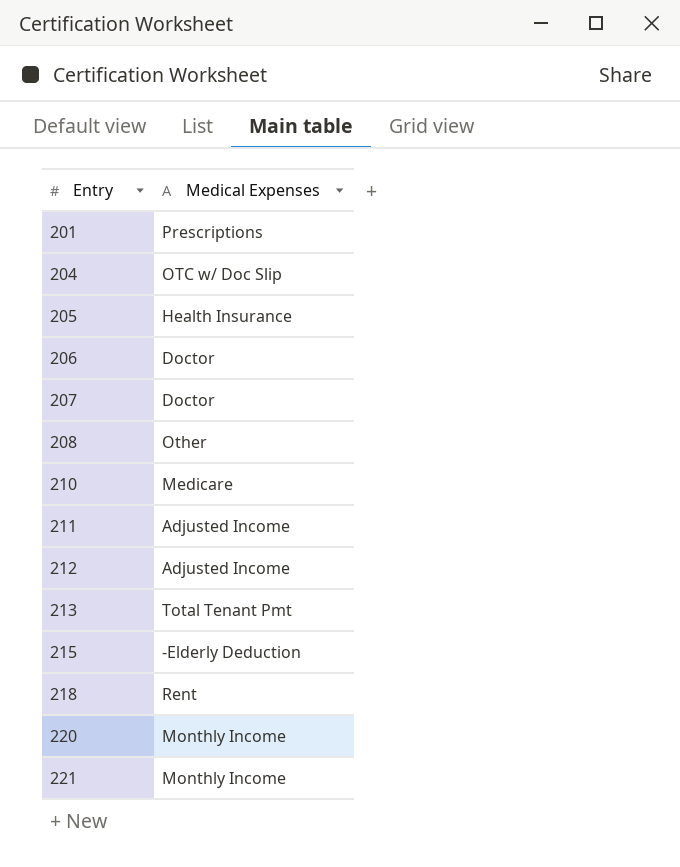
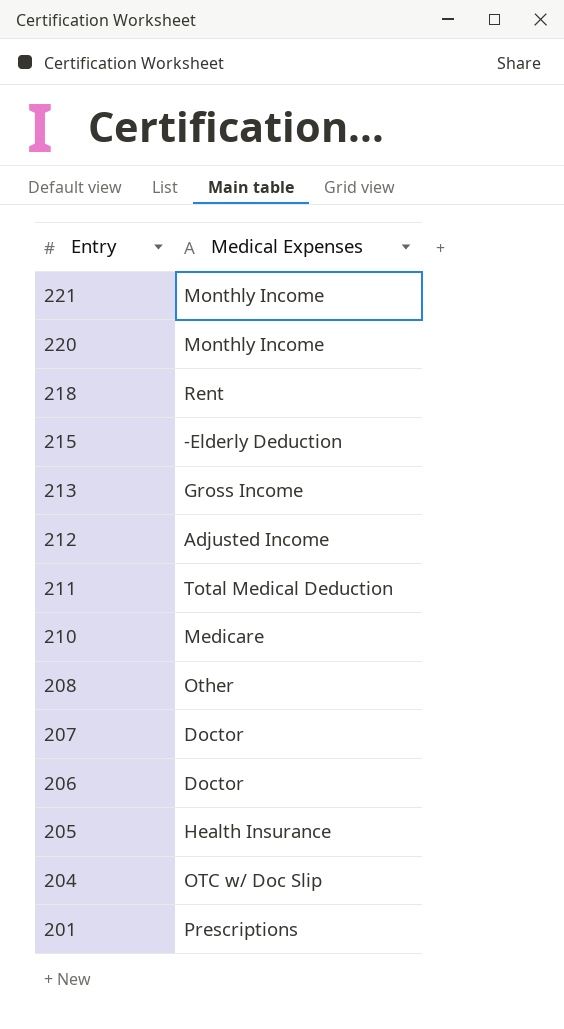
row order: Entry ascending -> Entry descending
213 | Medical Expenses: Total Tenant Pmt -> Gross Income
211 | Medical Expenses: Adjusted Income -> Total Medical Deduction

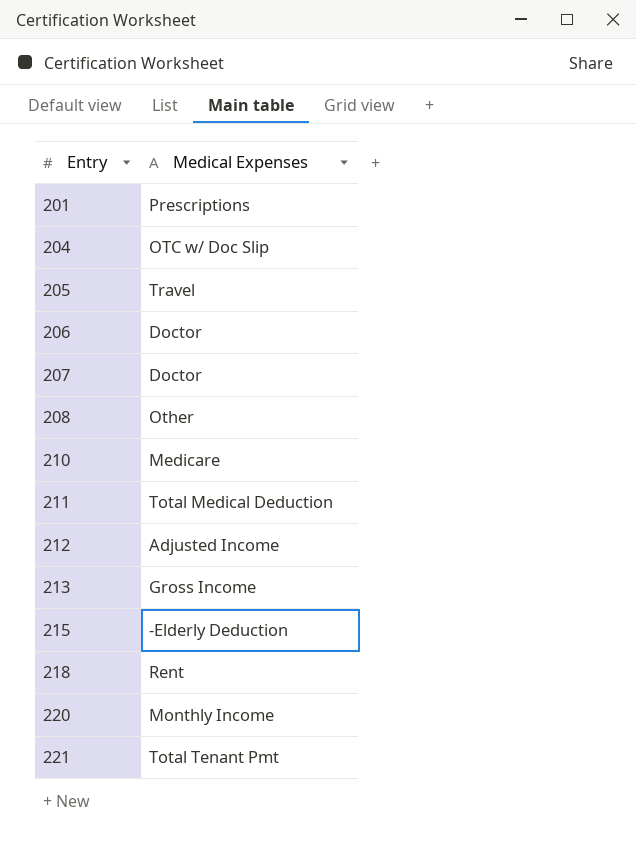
row order: Entry descending -> Entry ascending
205 | Medical Expenses: Health Insurance -> Travel
221 | Medical Expenses: Monthly Income -> Total Tenant Pmt

